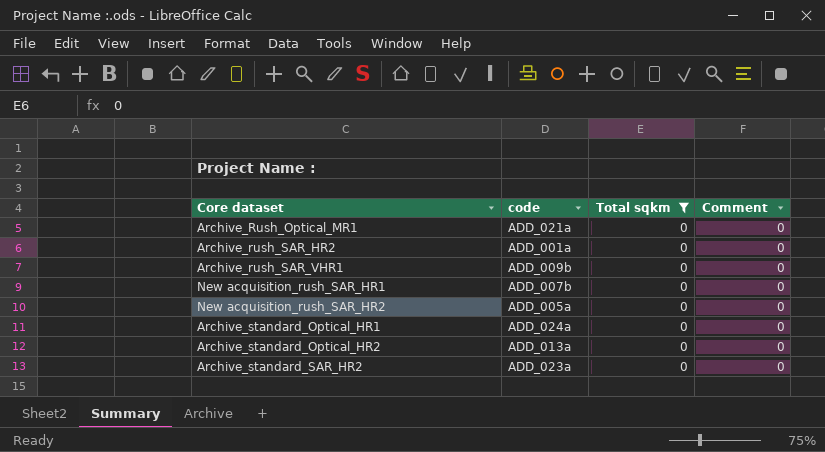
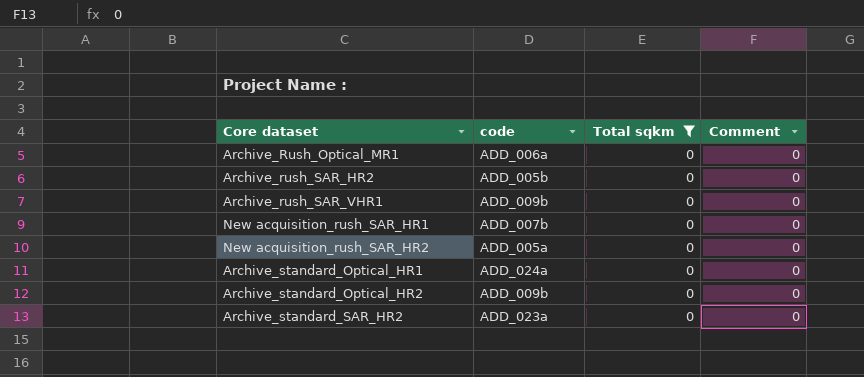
Archive_Rush_Optical_MR1 | code: ADD_021a -> ADD_006a
Archive_rush_SAR_HR2 | code: ADD_001a -> ADD_005b
Archive_standard_Optical_HR2 | code: ADD_013a -> ADD_009b

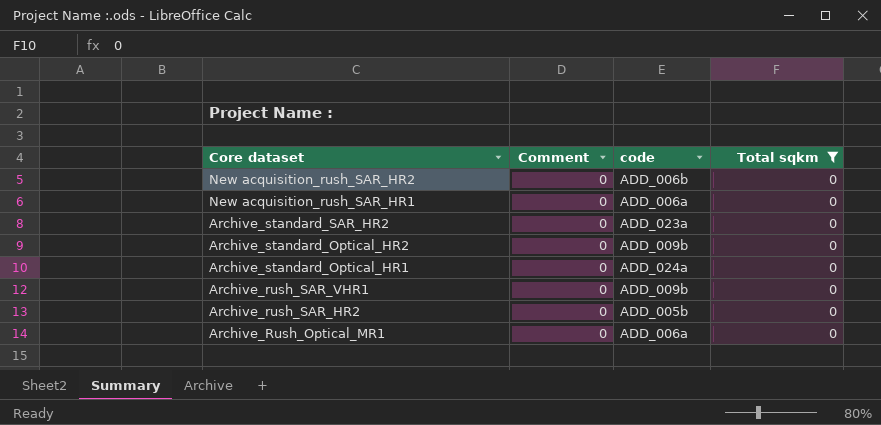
row order: none -> Core dataset descending
column Comment | position: 4 -> 2
New acquisition_rush_SAR_HR2 | code: ADD_005a -> ADD_006b
New acquisition_rush_SAR_HR1 | code: ADD_007b -> ADD_006a

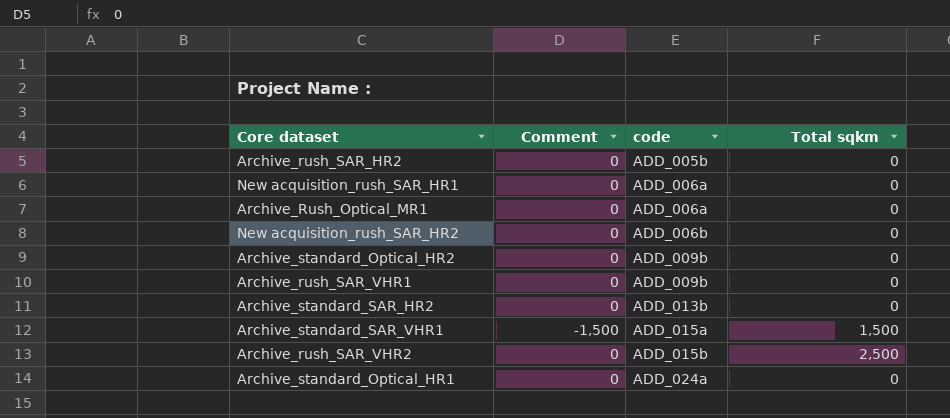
filter: Total sqkm = 0 -> none
row order: Core dataset descending -> code ascending
Archive_standard_SAR_HR2 | code: ADD_023a -> ADD_013b

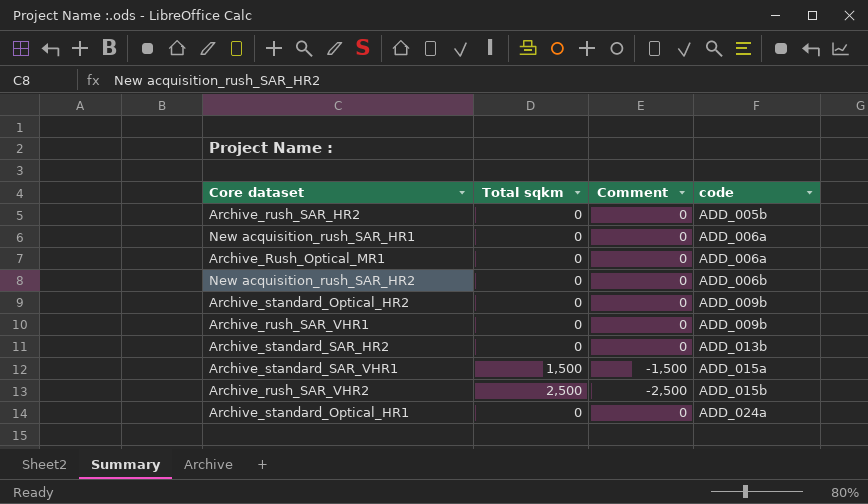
column Total sqkm | position: 4 -> 2
Archive_rush_SAR_VHR2 | Comment: 0 -> -2,500

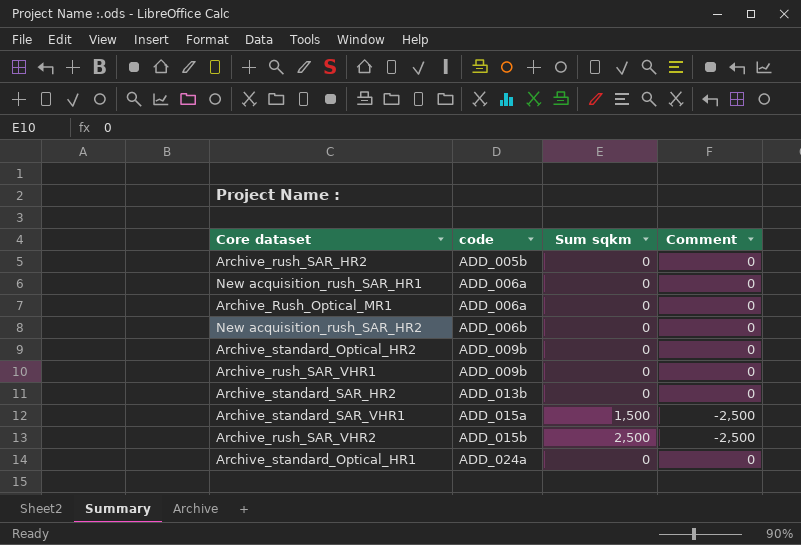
column code | position: 4 -> 2
column name: Total sqkm -> Sum sqkm
Archive_standard_SAR_VHR1 | Comment: -1,500 -> -2,500

